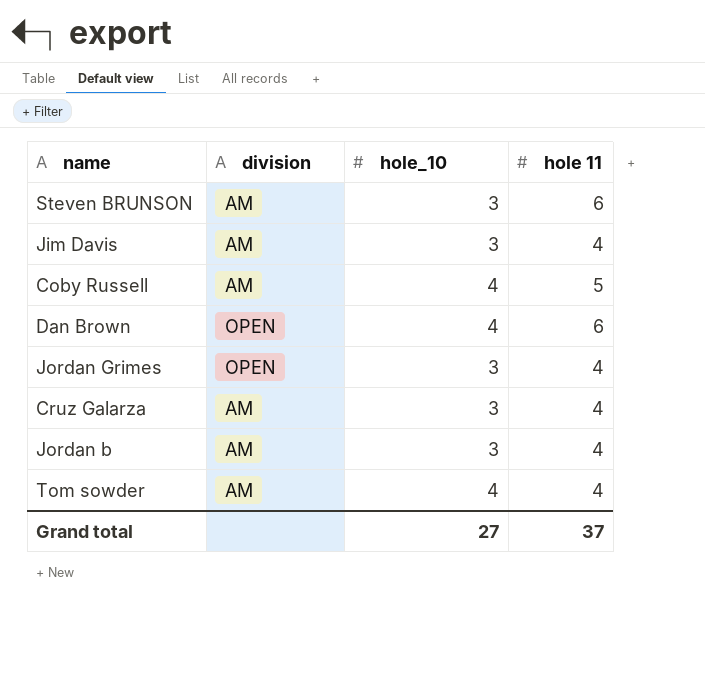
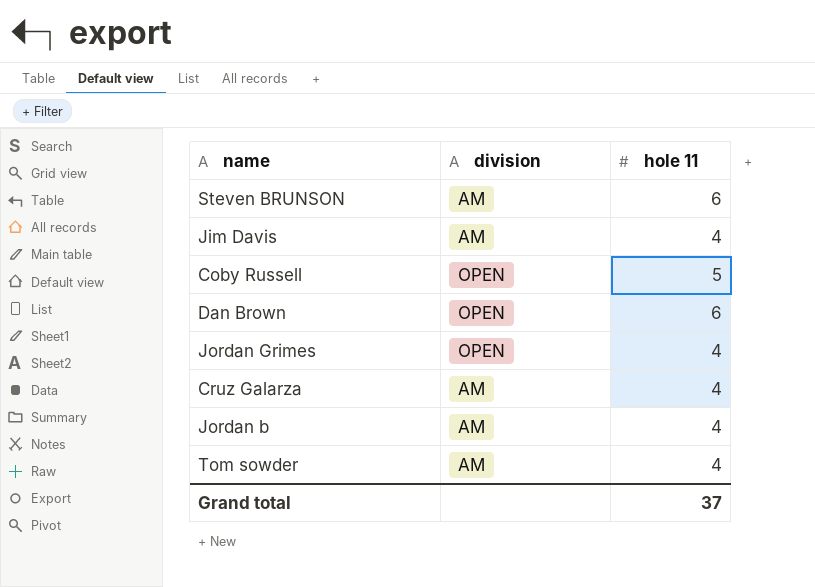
column hole_10 | position: 3 -> none
Coby Russell | division: AM -> OPEN

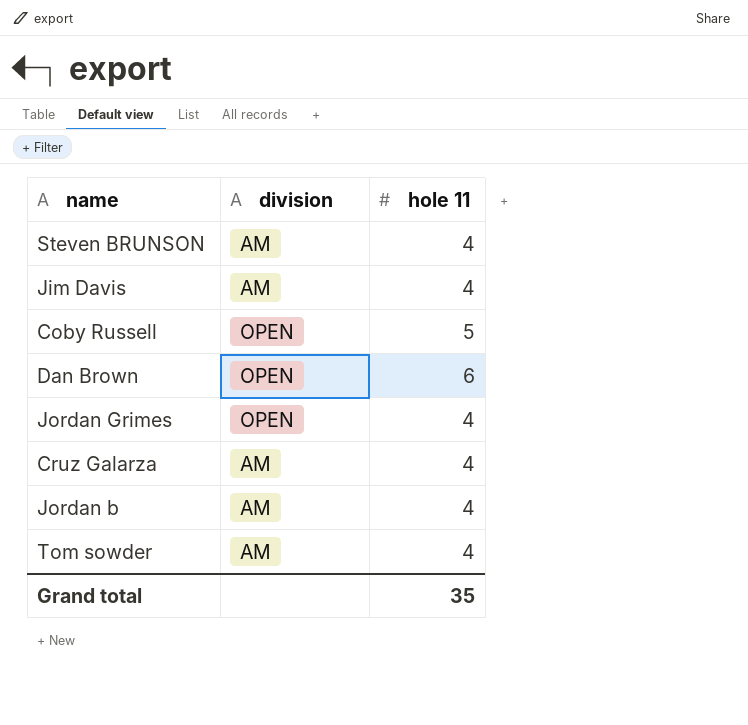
Steven BRUNSON | hole 11: 6 -> 4
Grand total | hole 11: 37 -> 35

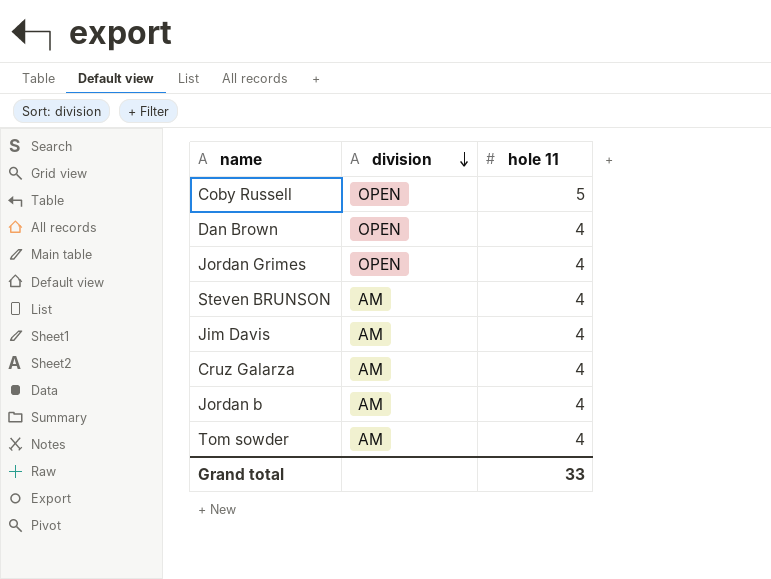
row order: none -> division descending
Dan Brown | hole 11: 6 -> 4
Grand total | hole 11: 35 -> 33

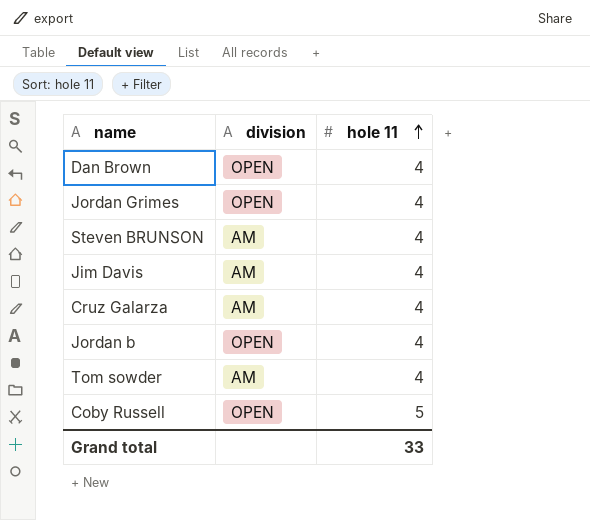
row order: division descending -> hole 11 ascending
Jordan b | division: AM -> OPEN

